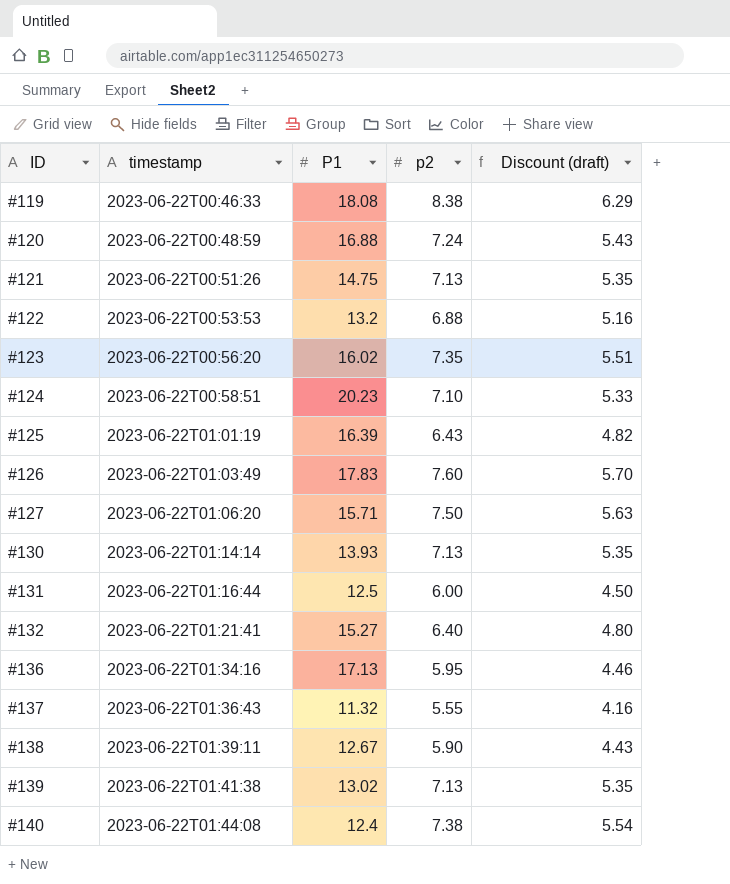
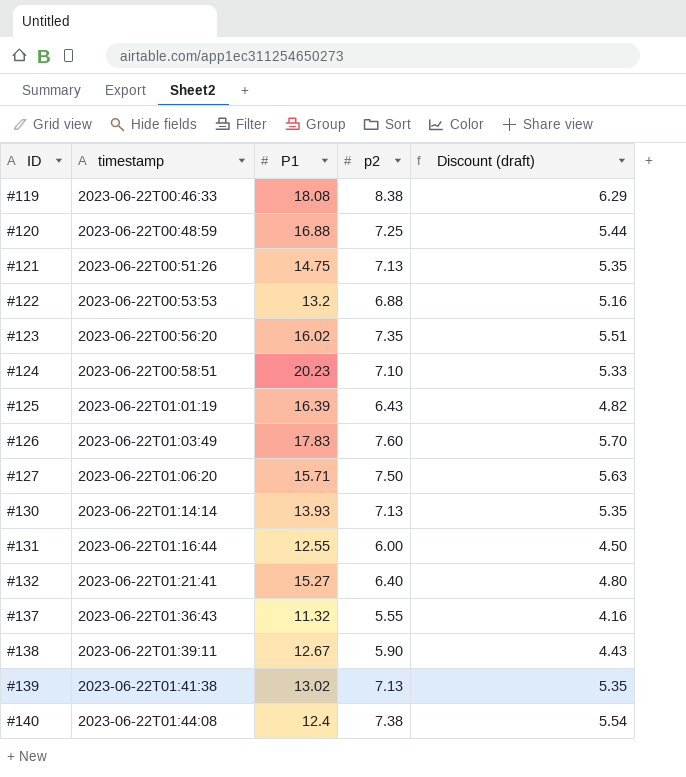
row #136: 2023-06-22T01:34:16 | 17.13 | 5.95 | 4.46 -> none
#120 | p2: 7.24 -> 7.25
#120 | Discount (draft): 5.43 -> 5.44
#131 | P1: 12.5 -> 12.55

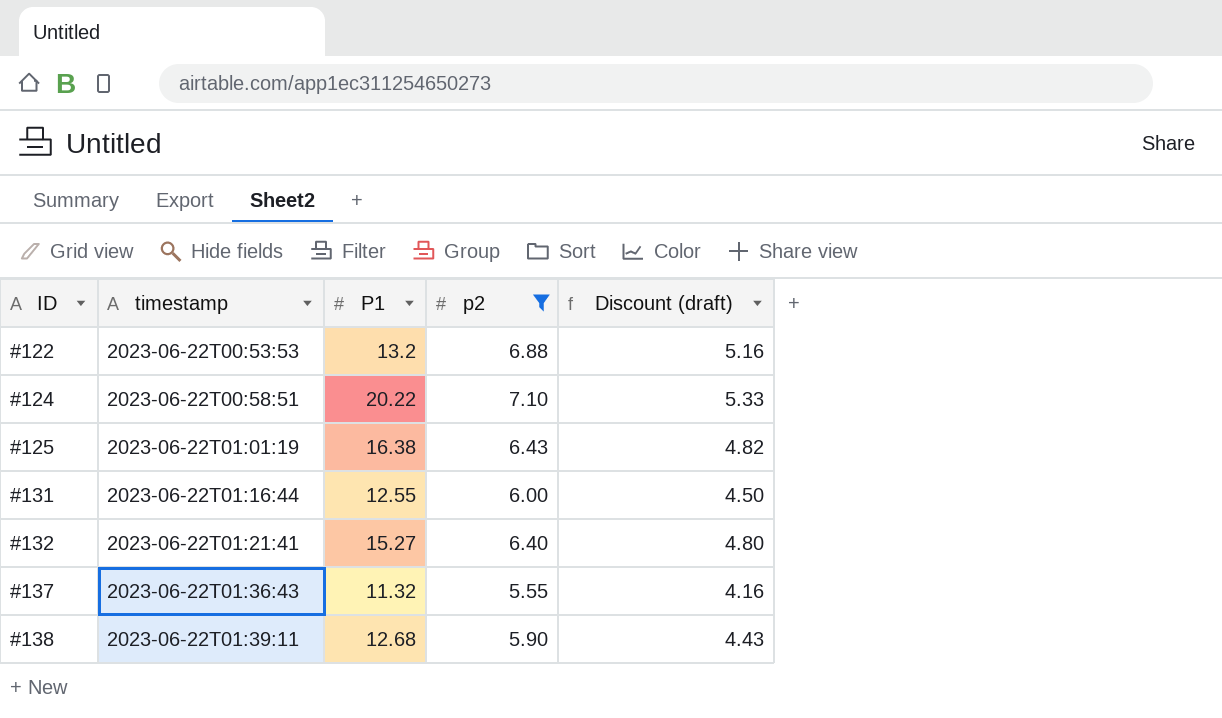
filter: none -> p2 <= 7.10
#124 | P1: 20.23 -> 20.22
#125 | P1: 16.39 -> 16.38
#138 | P1: 12.67 -> 12.68

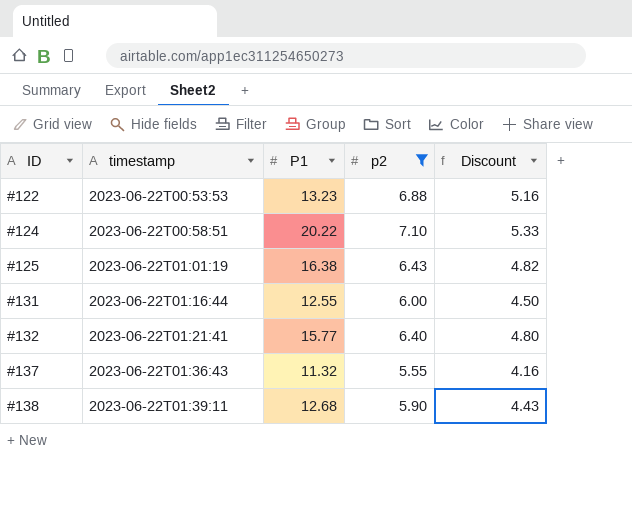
column name: Discount (draft) -> Discount
#122 | P1: 13.2 -> 13.23
#132 | P1: 15.27 -> 15.77

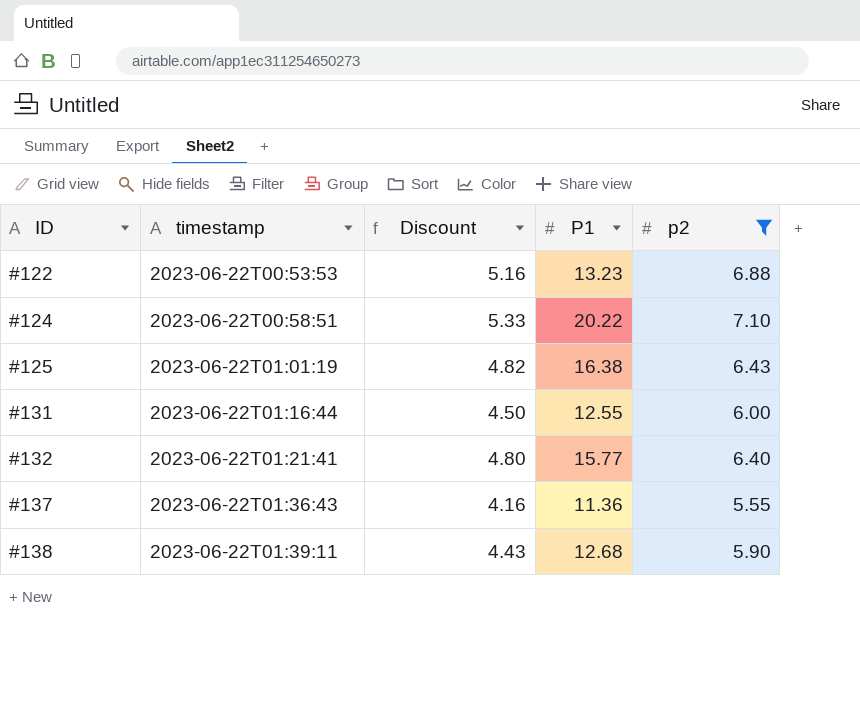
column Discount | position: 5 -> 3
#137 | P1: 11.32 -> 11.36

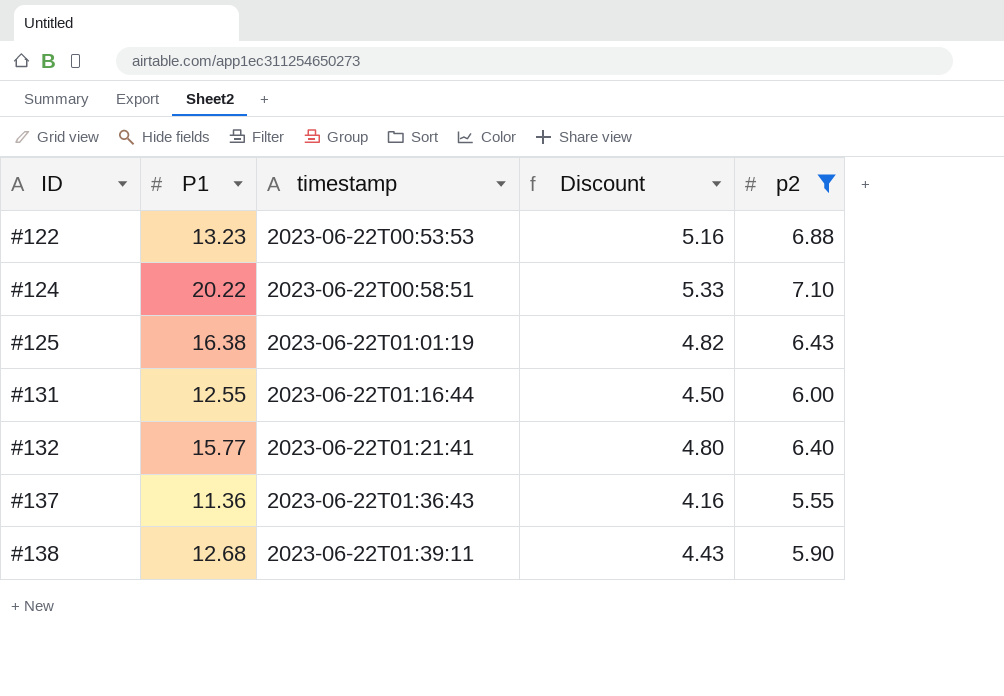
column P1 | position: 4 -> 2

